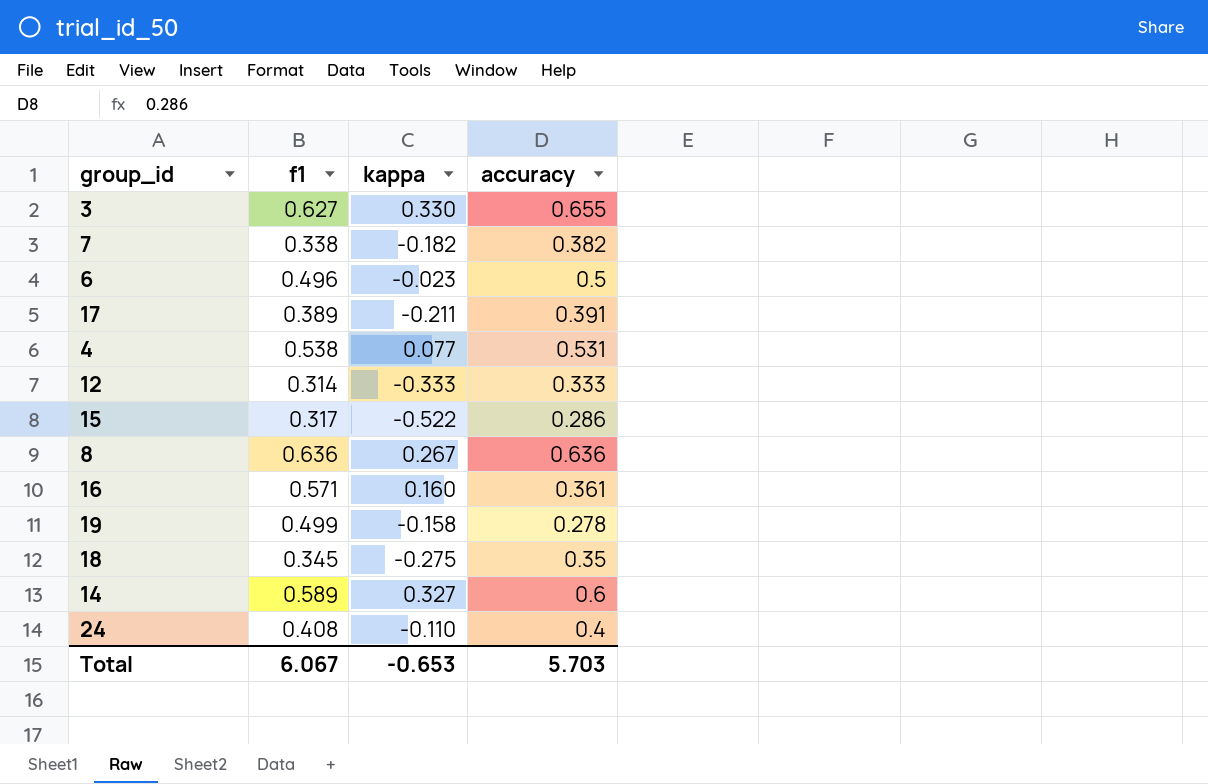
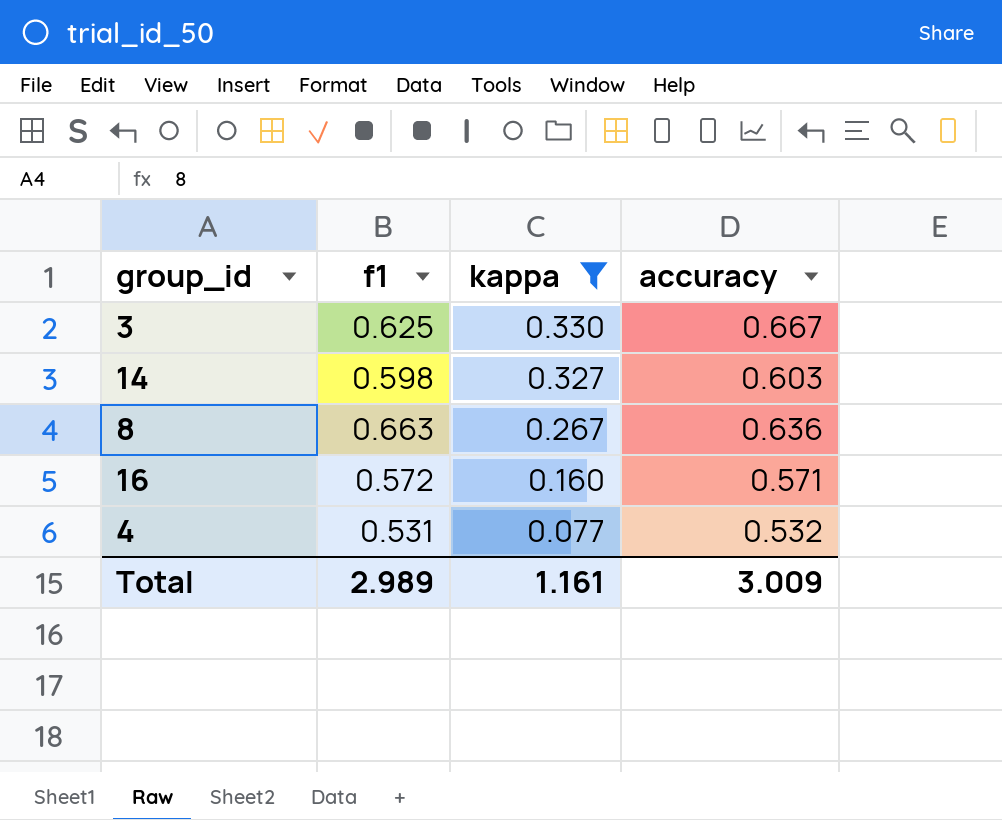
filter: none -> kappa >= 0.077
row order: none -> kappa descending
3 | f1: 0.627 -> 0.625
3 | accuracy: 0.655 -> 0.667
14 | f1: 0.589 -> 0.598
14 | accuracy: 0.6 -> 0.603
8 | f1: 0.636 -> 0.663
16 | f1: 0.571 -> 0.572
16 | accuracy: 0.361 -> 0.571
4 | f1: 0.538 -> 0.531
4 | accuracy: 0.531 -> 0.532
Total | f1: 6.067 -> 2.989
Total | kappa: -0.653 -> 1.161
Total | accuracy: 5.703 -> 3.009

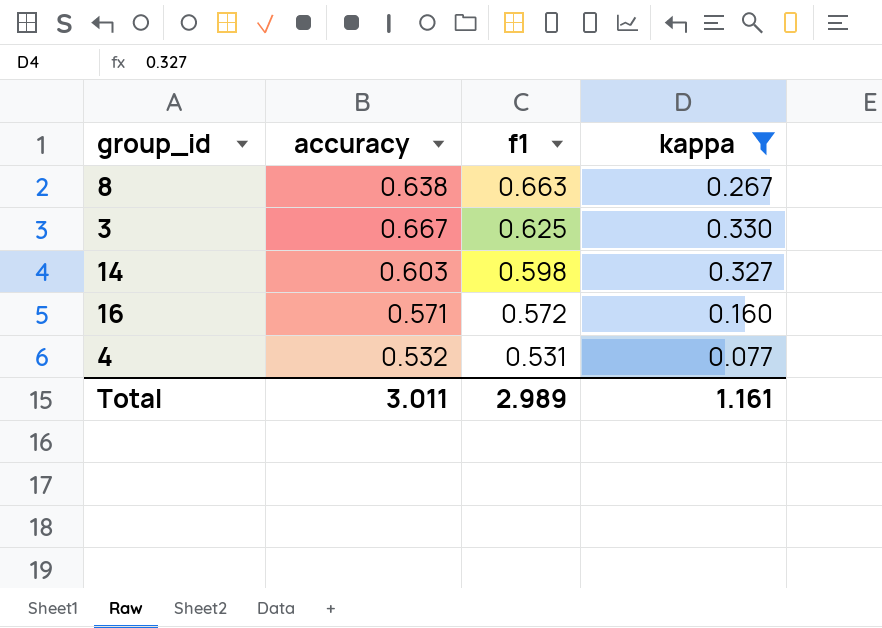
row order: kappa descending -> f1 descending
column accuracy | position: 4 -> 2
8 | accuracy: 0.636 -> 0.638
Total | accuracy: 3.009 -> 3.011

